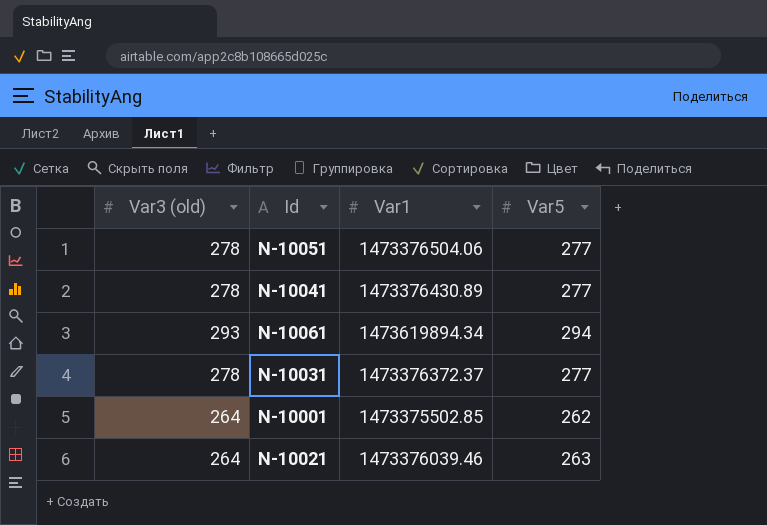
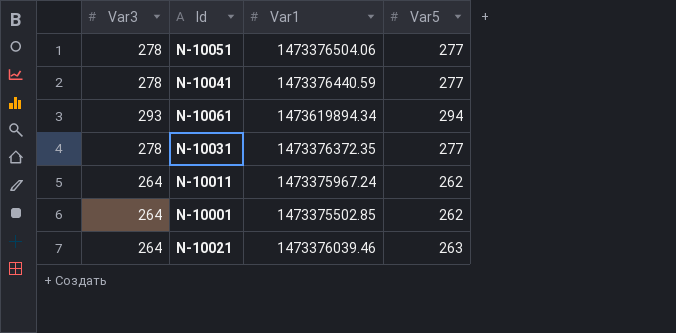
column name: Var3 (old) -> Var3
N-10041 | Var1: 1473376430.89 -> 1473376440.59
N-10031 | Var1: 1473376372.37 -> 1473376372.35
row N-10011: none -> 264 | 1473375967.24 | 262

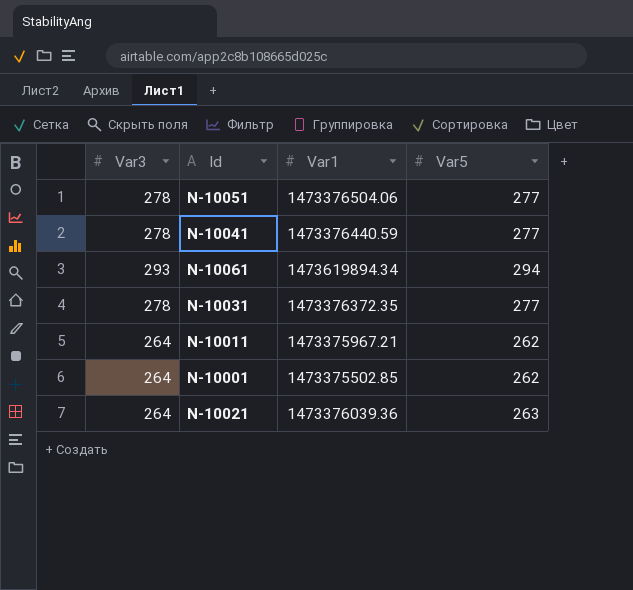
N-10011 | Var1: 1473375967.24 -> 1473375967.21
N-10021 | Var1: 1473376039.46 -> 1473376039.36

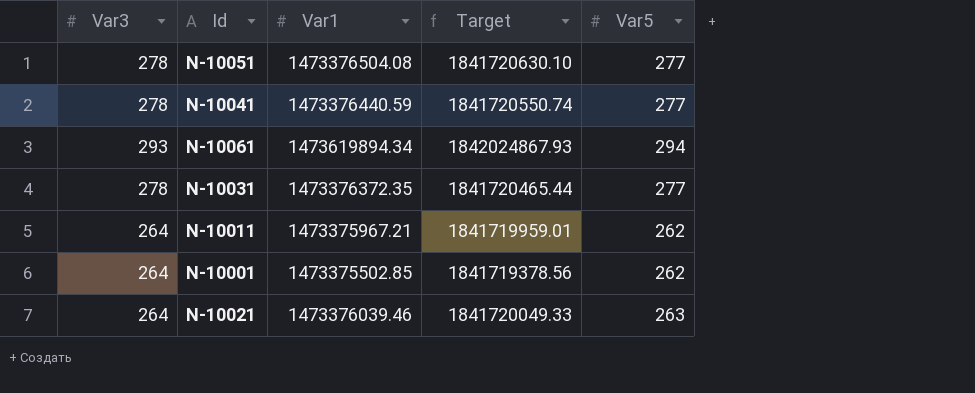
column Target | formula: none -> [Var1] * 1.25
N-10051 | Var1: 1473376504.06 -> 1473376504.08
N-10021 | Var1: 1473376039.36 -> 1473376039.46

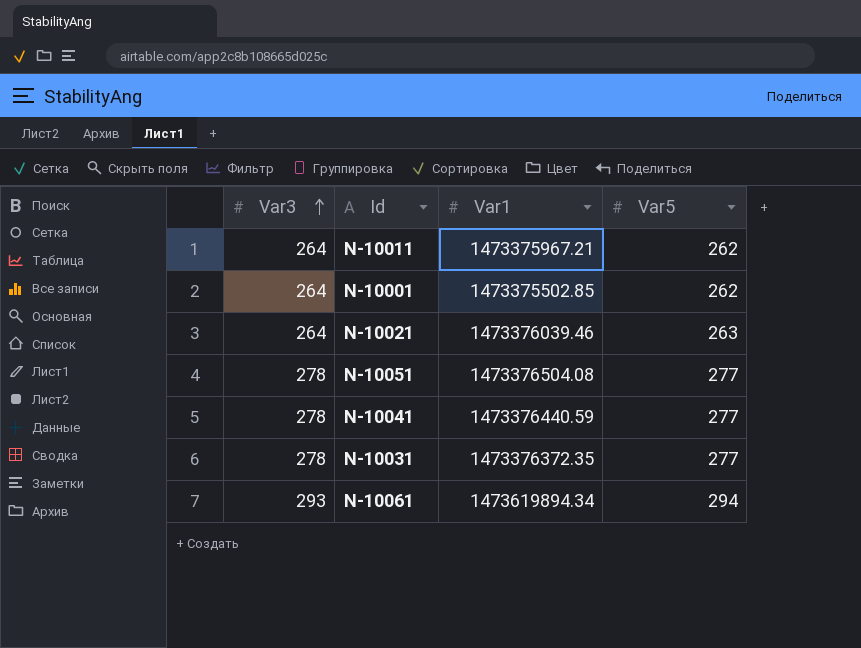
row order: none -> Var3 ascending
column Target | formula: [Var1] * 1.25 -> none

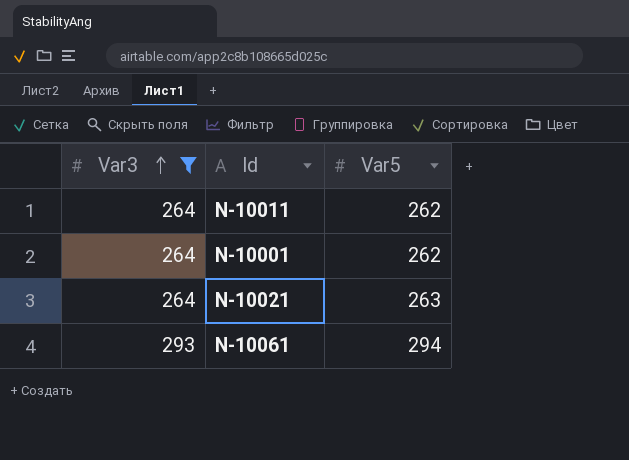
filter: none -> Var3 != 278
column Var1 | position: 3 -> none

